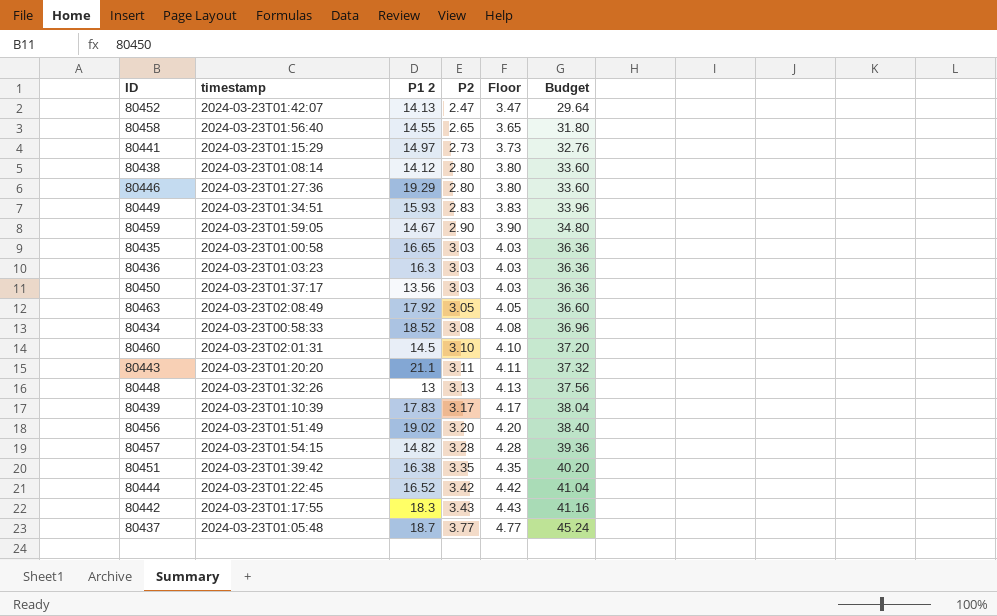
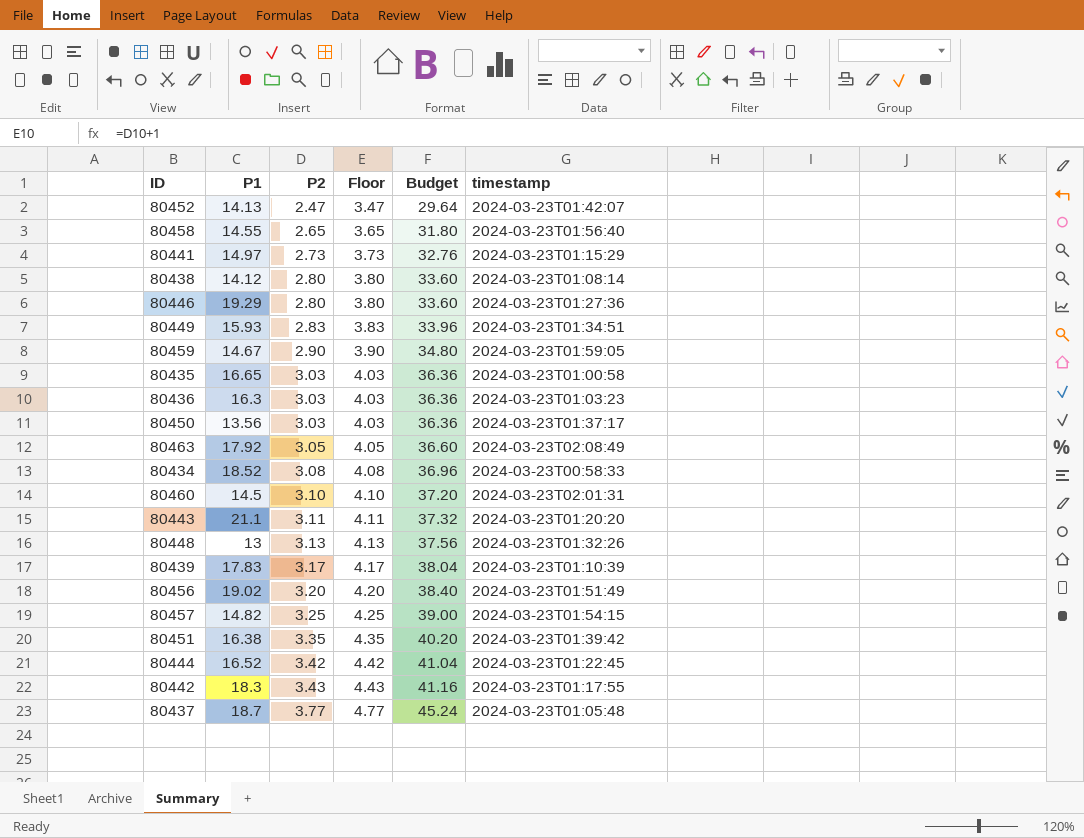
column name: P1 2 -> P1
column timestamp | position: 2 -> 6
80457 | P2: 3.28 -> 3.25
80457 | Floor: 4.28 -> 4.25
80457 | Budget: 39.36 -> 39.00

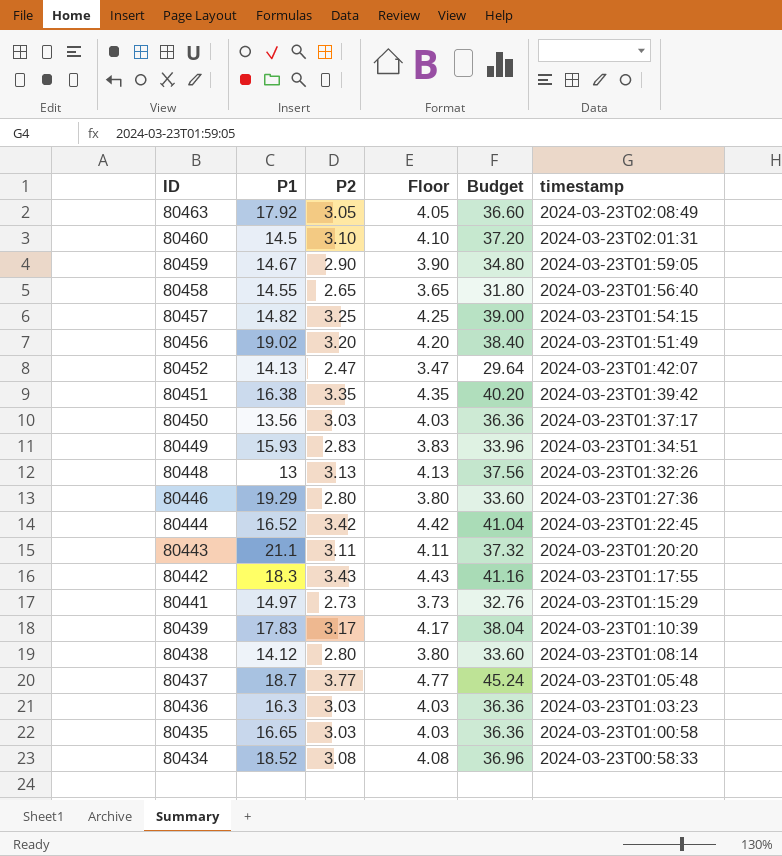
row order: P2 ascending -> ID descending

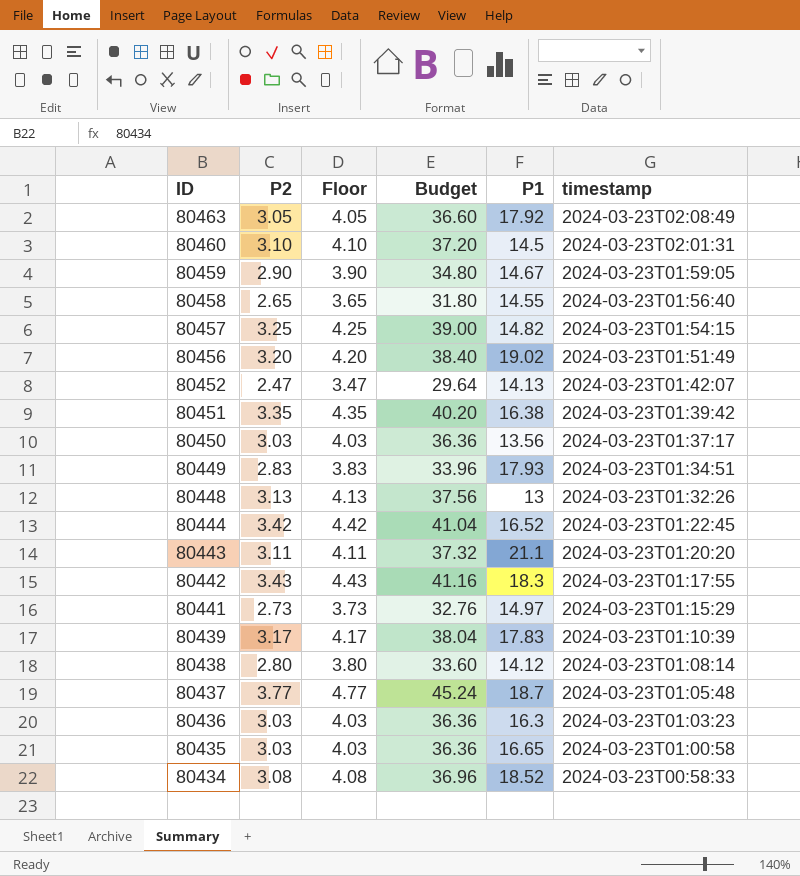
column P1 | position: 2 -> 5
row 80446: 19.29 | 2.80 | 3.80 | 33.60 | 2024-03-23T01:27:36 -> none
80449 | P1: 15.93 -> 17.93

